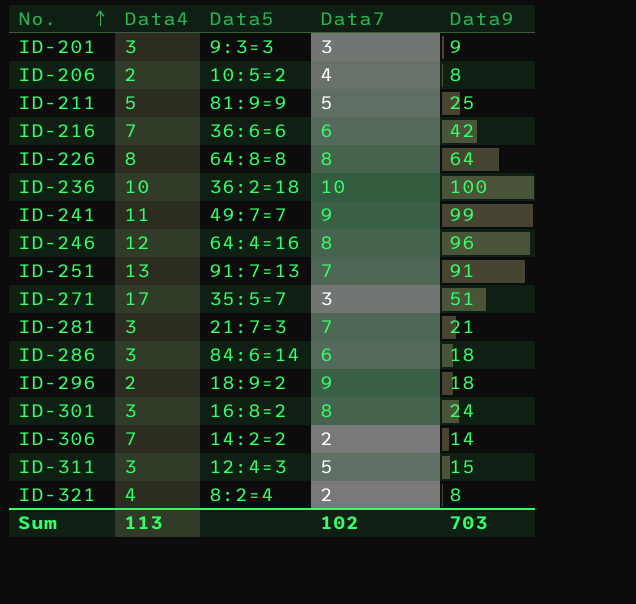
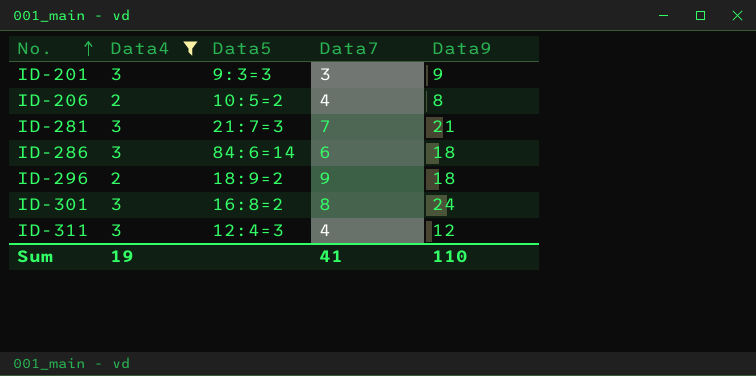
filter: none -> Data4 <= 3
ID-311 | Data7: 5 -> 4
ID-311 | Data9: 15 -> 12
Sum | Data4: 113 -> 19
Sum | Data7: 102 -> 41
Sum | Data9: 703 -> 110

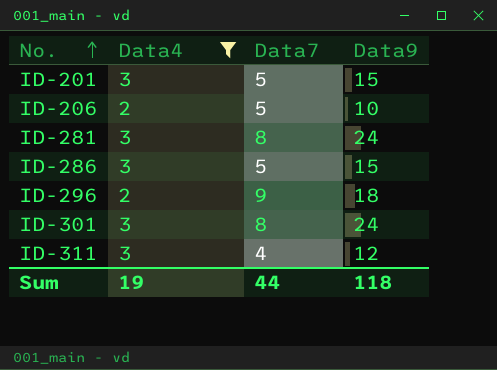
column Data5 | position: 3 -> none
ID-201 | Data7: 3 -> 5
ID-201 | Data9: 9 -> 15
ID-206 | Data7: 4 -> 5
ID-206 | Data9: 8 -> 10
ID-281 | Data7: 7 -> 8
ID-281 | Data9: 21 -> 24
ID-286 | Data7: 6 -> 5
ID-286 | Data9: 18 -> 15
Sum | Data7: 41 -> 44
Sum | Data9: 110 -> 118

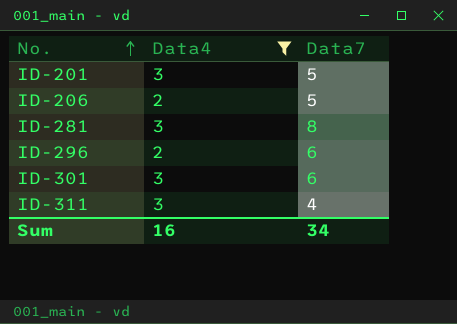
column Data9 | formula: [Data4] * [Data7] -> none
row ID-286: 3 | 5 | 15 -> none
ID-296 | Data7: 9 -> 6
ID-301 | Data7: 8 -> 6
Sum | Data4: 19 -> 16
Sum | Data7: 44 -> 34

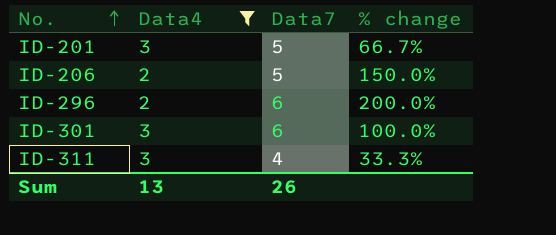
column % change | formula: none -> ([Data7] - [Data4]) / [Data4]
row ID-281: 3 | 8 -> none
Sum | Data4: 16 -> 13
Sum | Data7: 34 -> 26

